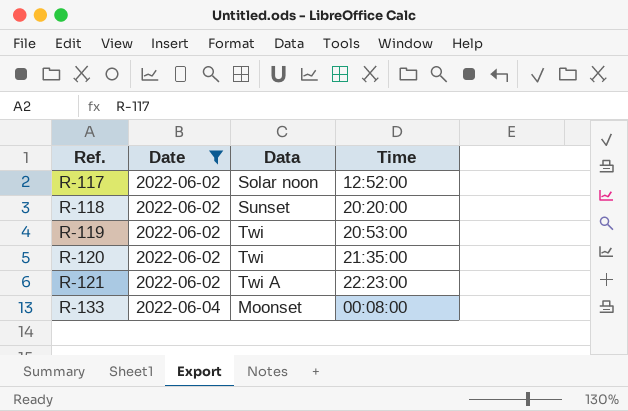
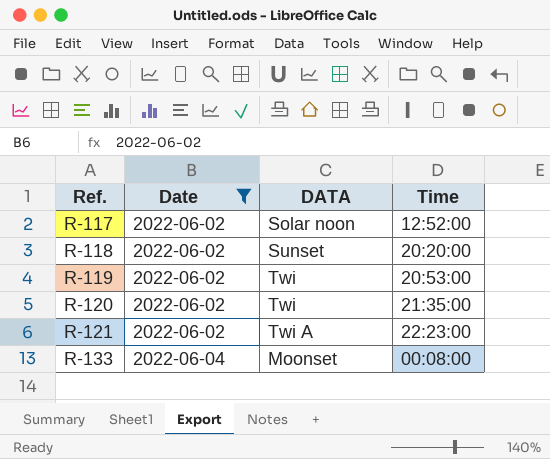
column name: Data -> DATA

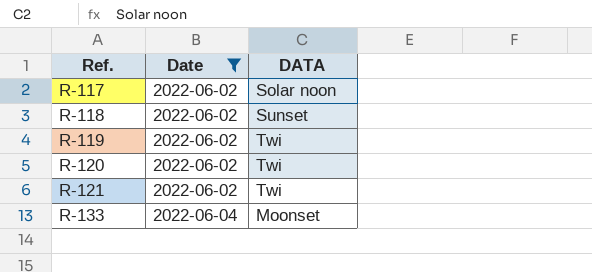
column Time | position: 4 -> none
R-121 | DATA: Twi A -> Twi

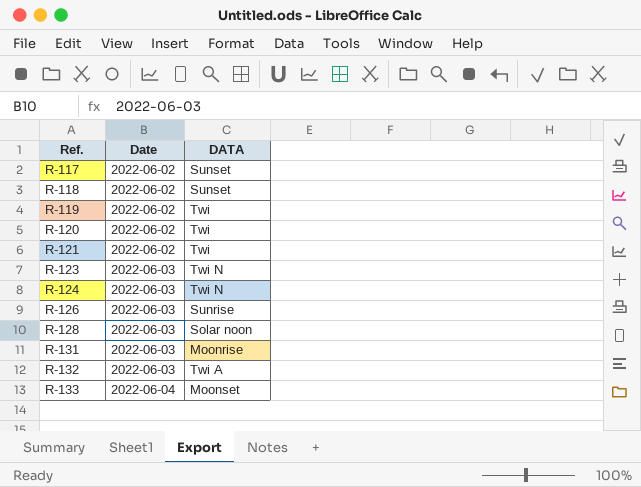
filter: Date != 2022-06-03 -> none
R-117 | DATA: Solar noon -> Sunset

